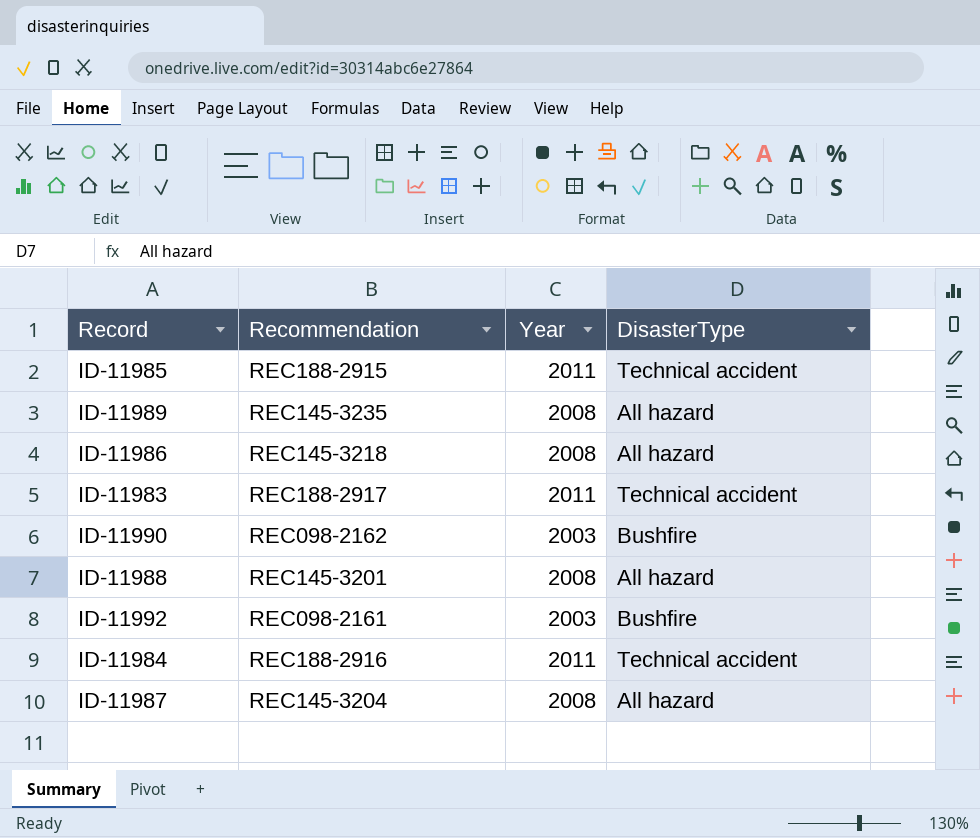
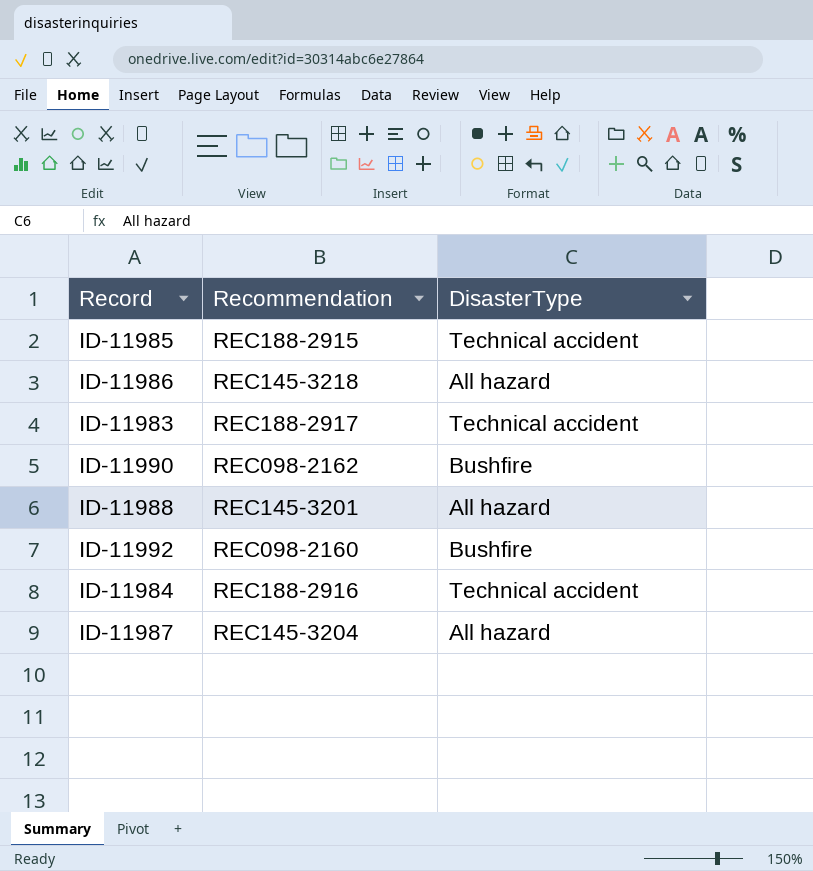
column Year | position: 3 -> none
row ID-11989: REC145-3235 | 2008 | All hazard -> none
ID-11992 | Recommendation: REC098-2161 -> REC098-2160

